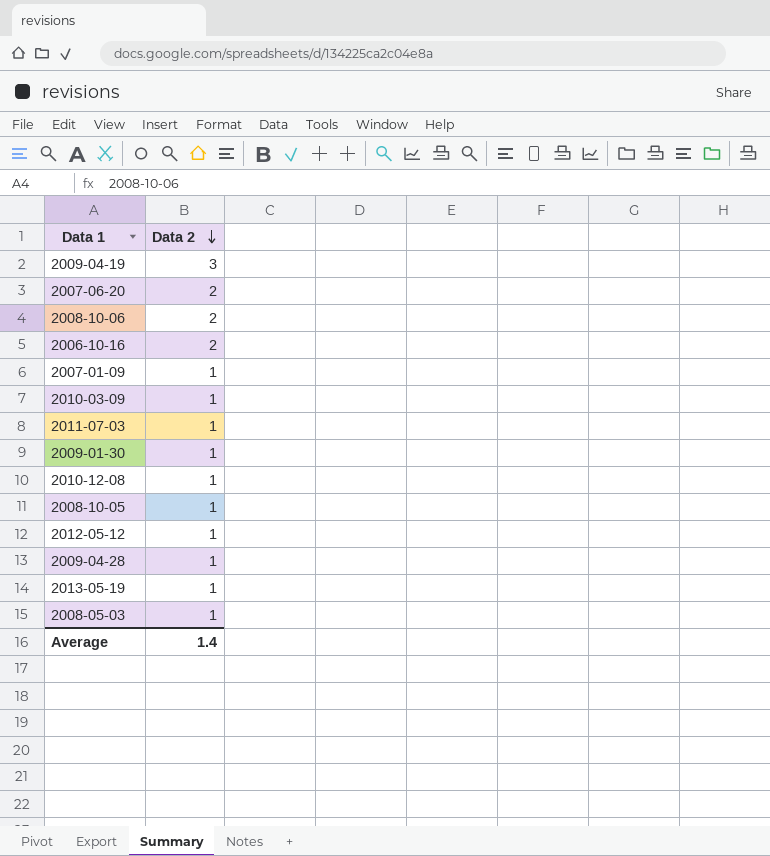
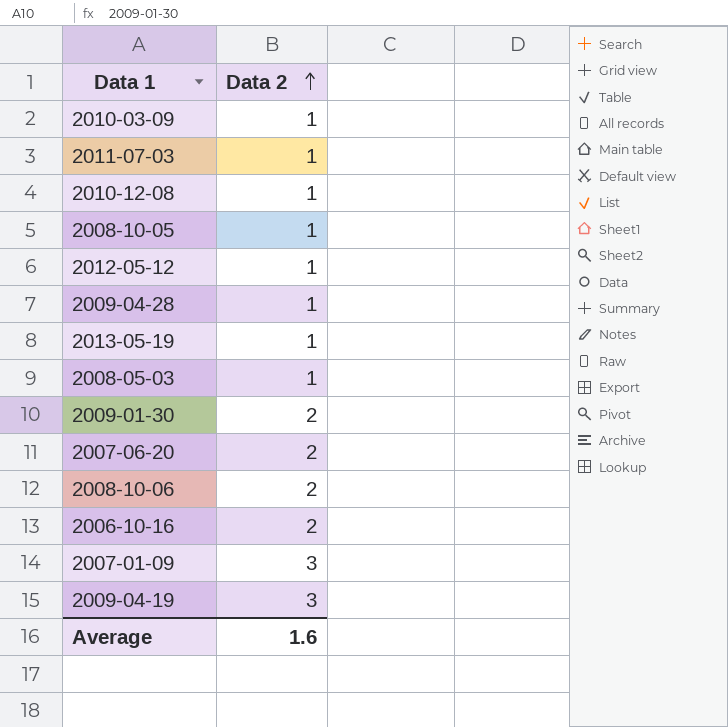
row order: Data 2 descending -> Data 2 ascending
2009-01-30 | Data 2: 1 -> 2
2007-01-09 | Data 2: 1 -> 3
Average | Data 2: 1.4 -> 1.6

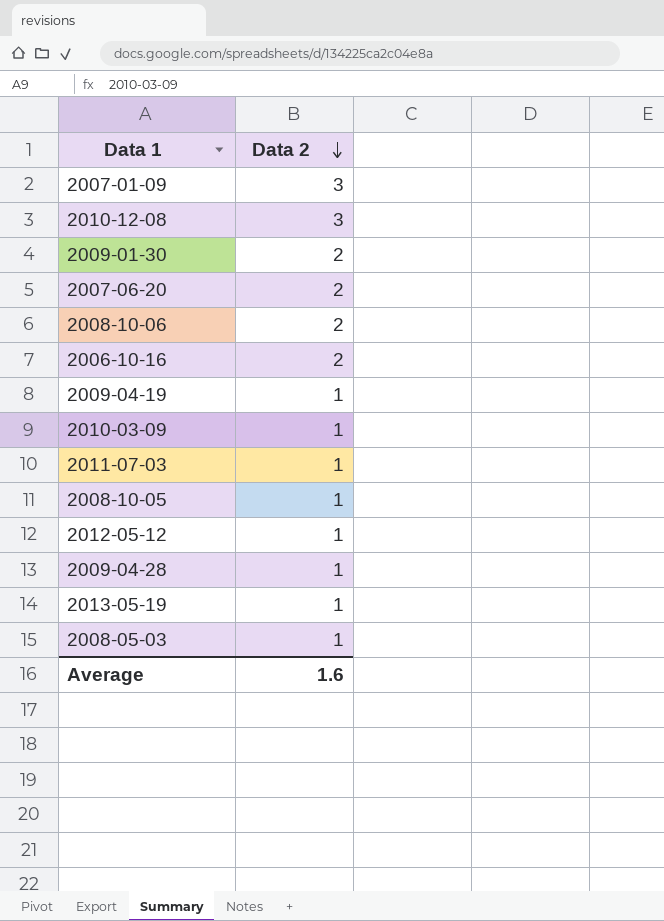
row order: Data 2 ascending -> Data 2 descending
2010-12-08 | Data 2: 1 -> 3
2009-04-19 | Data 2: 3 -> 1

